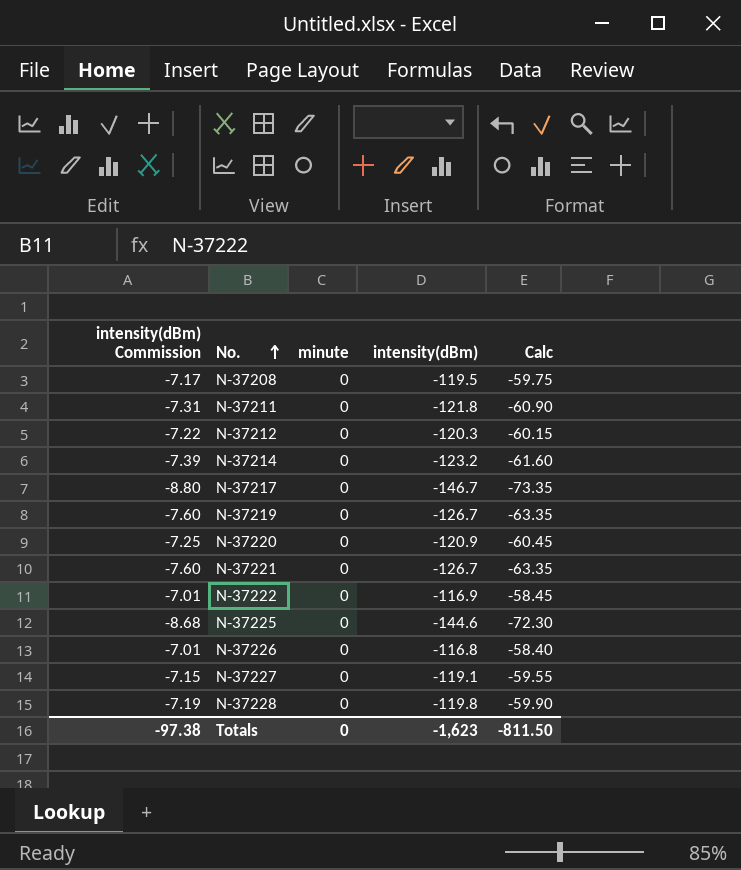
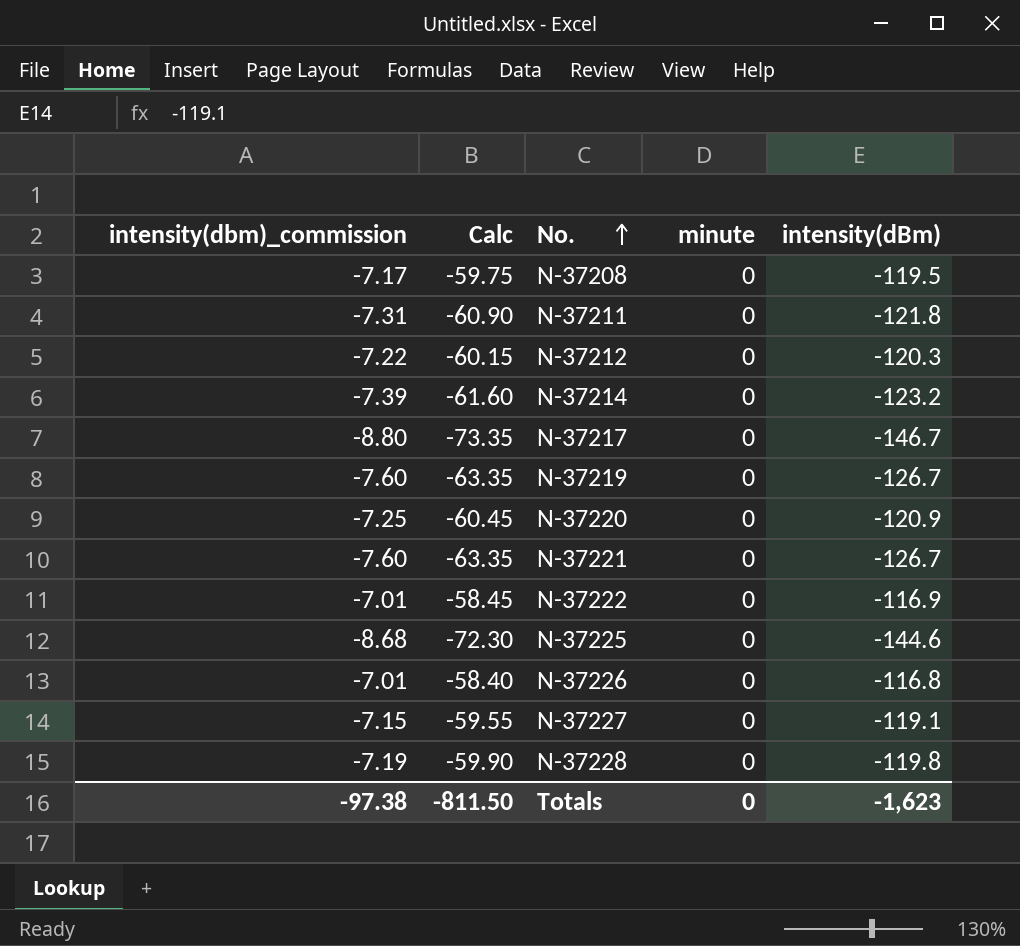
column name: intensity(dBm) Commission -> intensity(dbm)_commission
column Calc | position: 5 -> 2

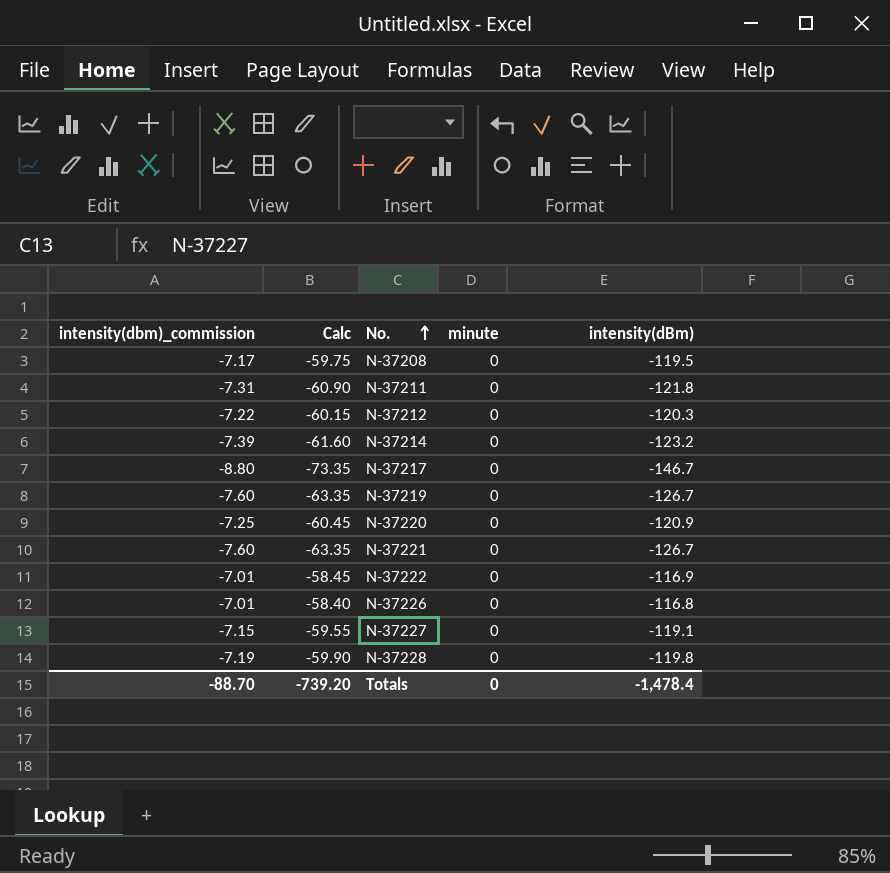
row N-37225: -8.68 | -72.30 | 0 | -144.6 -> none
Totals | intensity(dbm)_commission: -97.38 -> -88.70
Totals | Calc: -811.50 -> -739.20
Totals | intensity(dBm): -1,623 -> -1,478.4

